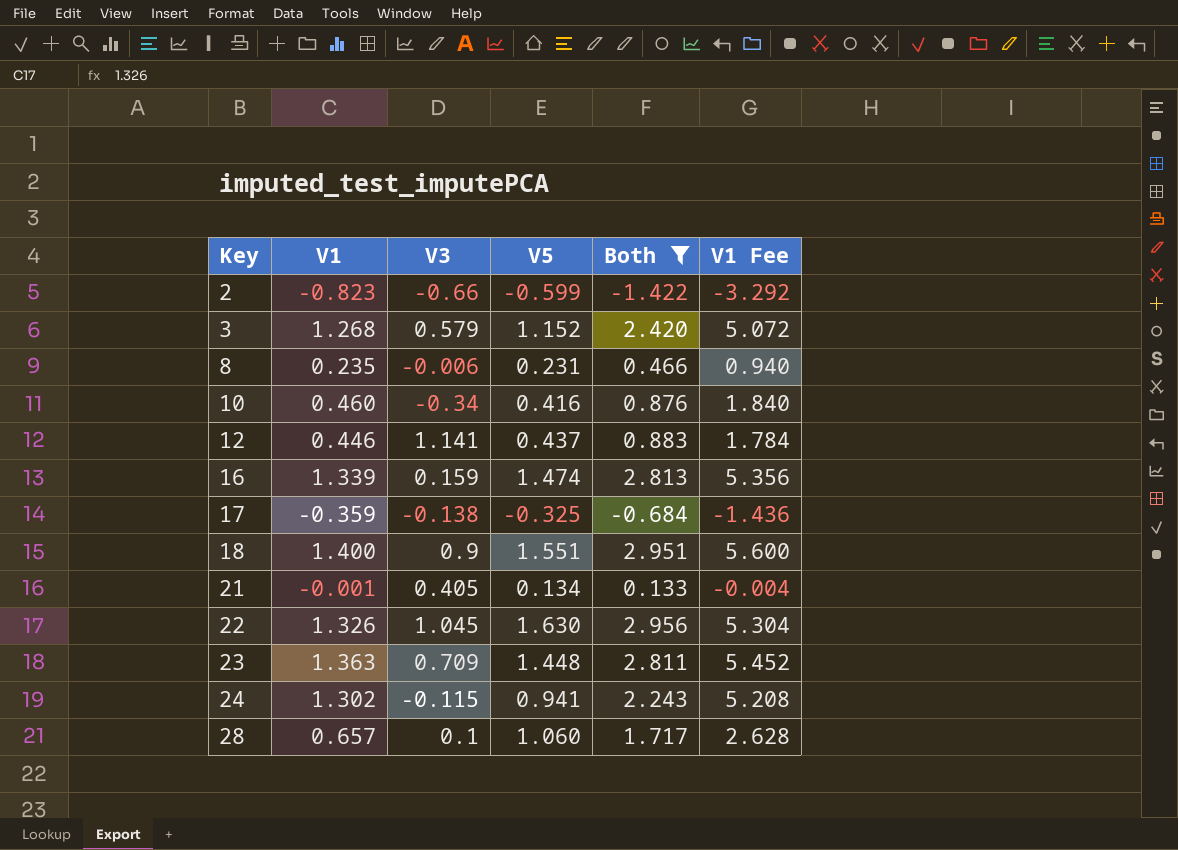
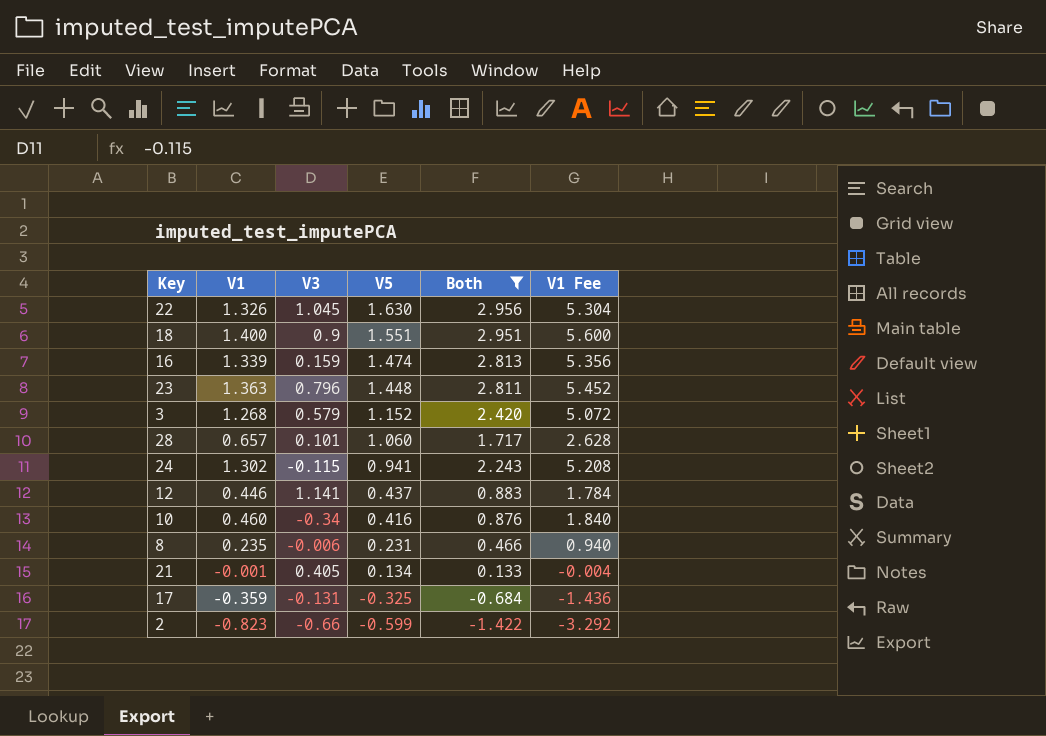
row order: Key ascending -> V5 descending
23 | V3: 0.709 -> 0.796
28 | V3: 0.1 -> 0.101
17 | V3: -0.138 -> -0.131

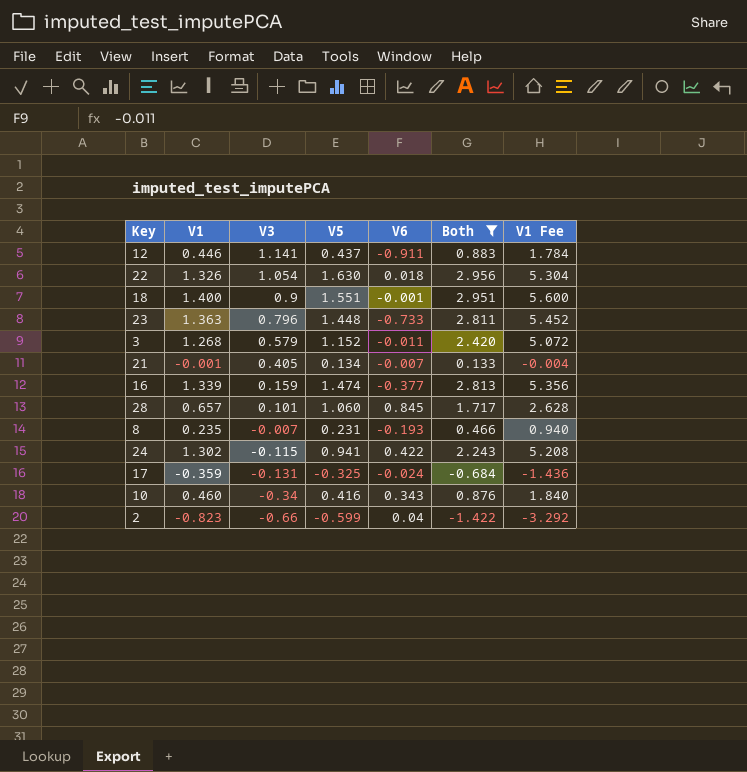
row order: V5 descending -> V3 descending
column V6 | position: none -> 5
22 | V3: 1.045 -> 1.054
8 | V3: -0.006 -> -0.007

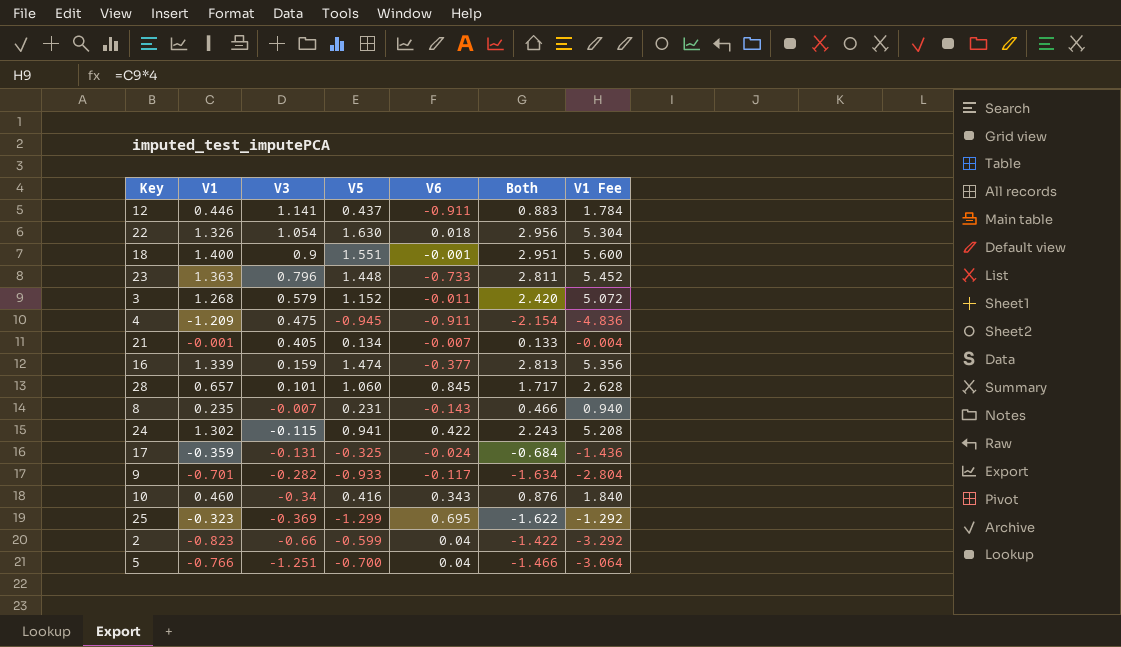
filter: Both >= -1.422 -> none
8 | V6: -0.193 -> -0.143

